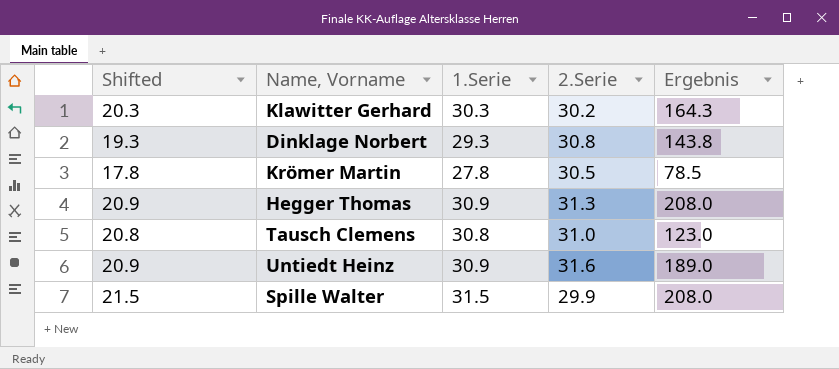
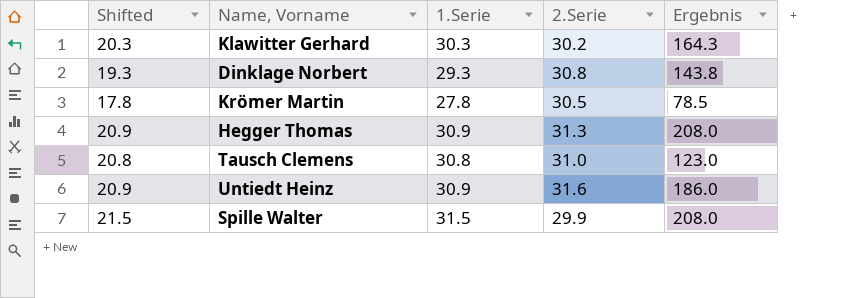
Untiedt Heinz | Ergebnis: 189.0 -> 186.0

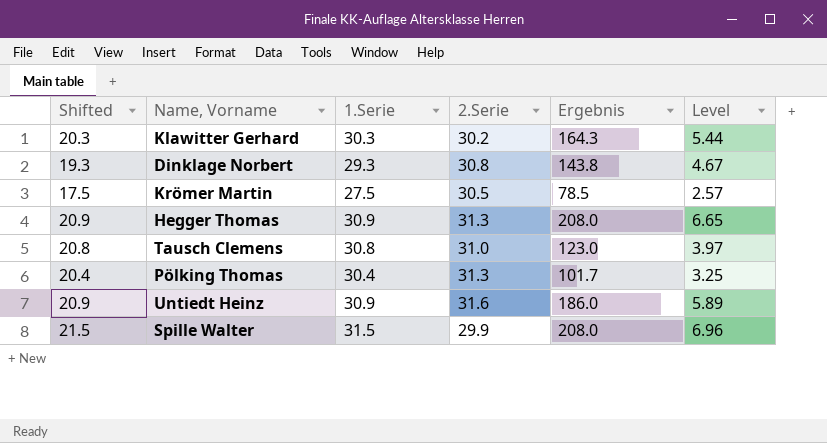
column Level | formula: none -> [Ergebnis] / [2.Serie]
Krömer Martin | Shifted: 17.8 -> 17.5
Krömer Martin | 1.Serie: 27.8 -> 27.5
row Pölking Thomas: none -> 20.4 | 30.4 | 31.3 | 101.7 | 3.25

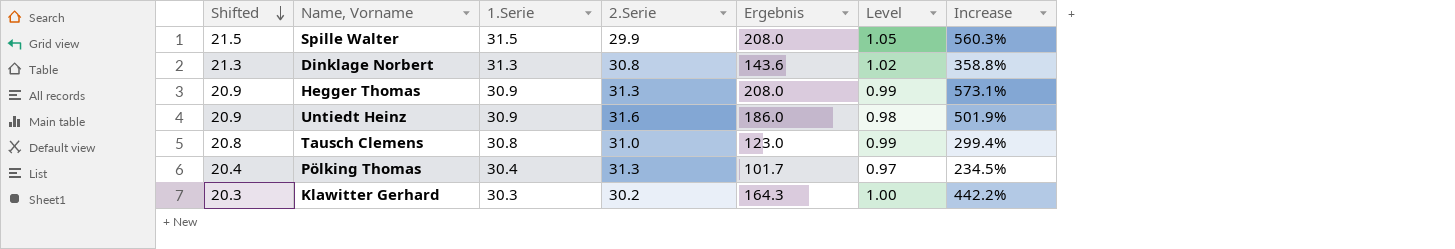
row order: none -> Shifted descending
column Level | formula: [Ergebnis] / [2.Serie] -> [1.Serie] / [2.Serie]
column Increase | formula: none -> ([Ergebnis] - [1.Serie]) / [1.Serie]
row Krömer Martin: 17.5 | 27.5 | 30.5 | 78.5 | 2.57 -> none
Dinklage Norbert | Shifted: 19.3 -> 21.3
Dinklage Norbert | 1.Serie: 29.3 -> 31.3
Dinklage Norbert | Ergebnis: 143.8 -> 143.6

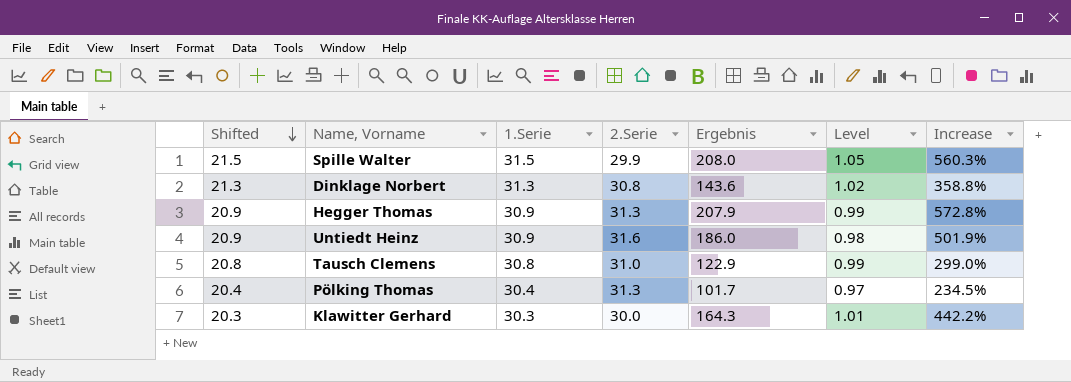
Hegger Thomas | Ergebnis: 208.0 -> 207.9
Hegger Thomas | Increase: 573.1% -> 572.8%
Tausch Clemens | Ergebnis: 123.0 -> 122.9
Tausch Clemens | Increase: 299.4% -> 299.0%
Klawitter Gerhard | 2.Serie: 30.2 -> 30.0
Klawitter Gerhard | Level: 1.00 -> 1.01

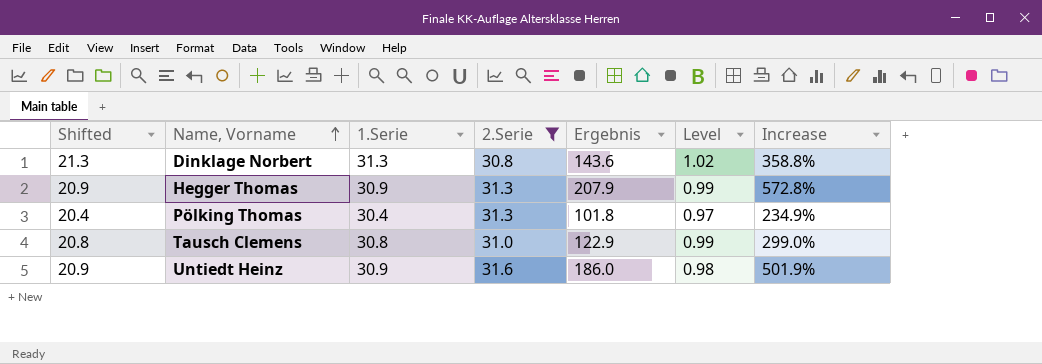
filter: none -> 2.Serie >= 30.8
row order: Shifted descending -> Name, Vorname ascending
Pölking Thomas | Ergebnis: 101.7 -> 101.8
Pölking Thomas | Increase: 234.5% -> 234.9%

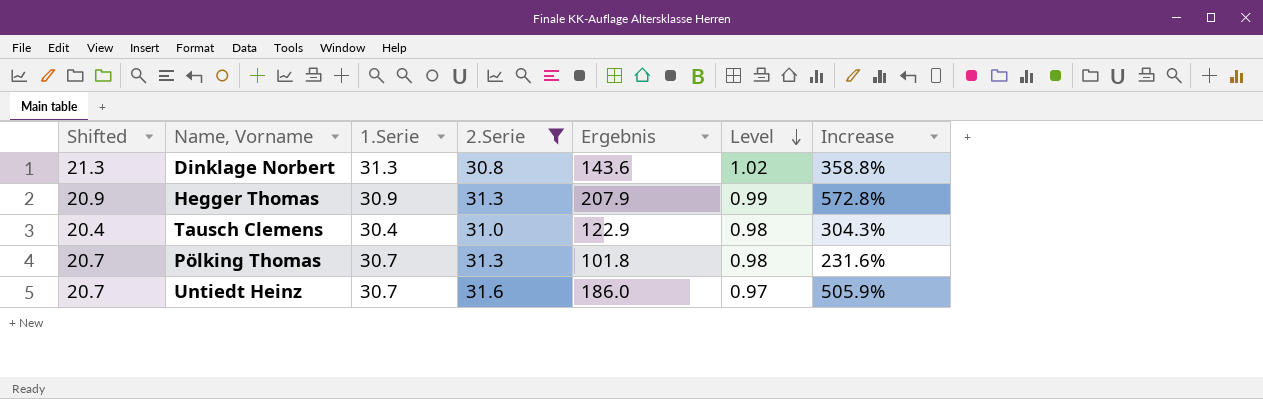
row order: Name, Vorname ascending -> Level descending
Tausch Clemens | Shifted: 20.8 -> 20.4
Tausch Clemens | 1.Serie: 30.8 -> 30.4
Tausch Clemens | Level: 0.99 -> 0.98
Tausch Clemens | Increase: 299.0% -> 304.3%
Pölking Thomas | Shifted: 20.4 -> 20.7
Pölking Thomas | 1.Serie: 30.4 -> 30.7
Pölking Thomas | Level: 0.97 -> 0.98
Pölking Thomas | Increase: 234.9% -> 231.6%
Untiedt Heinz | Shifted: 20.9 -> 20.7
Untiedt Heinz | 1.Serie: 30.9 -> 30.7
Untiedt Heinz | Level: 0.98 -> 0.97
Untiedt Heinz | Increase: 501.9% -> 505.9%

